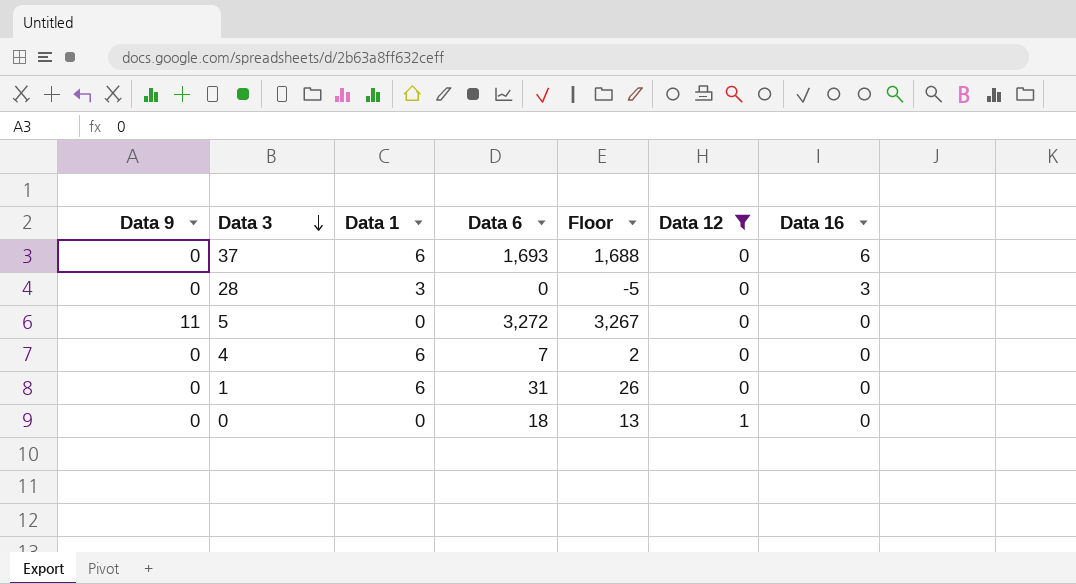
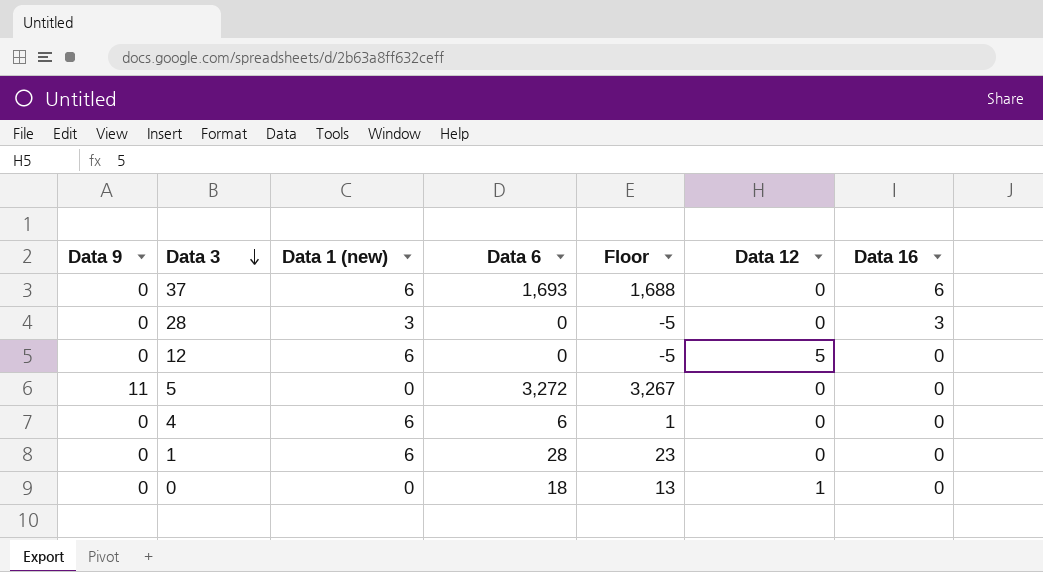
filter: Data 12 != 5 -> none
column name: Data 1 -> Data 1 (new)
4 | Data 6: 7 -> 6
4 | Floor: 2 -> 1
1 | Data 6: 31 -> 28
1 | Floor: 26 -> 23

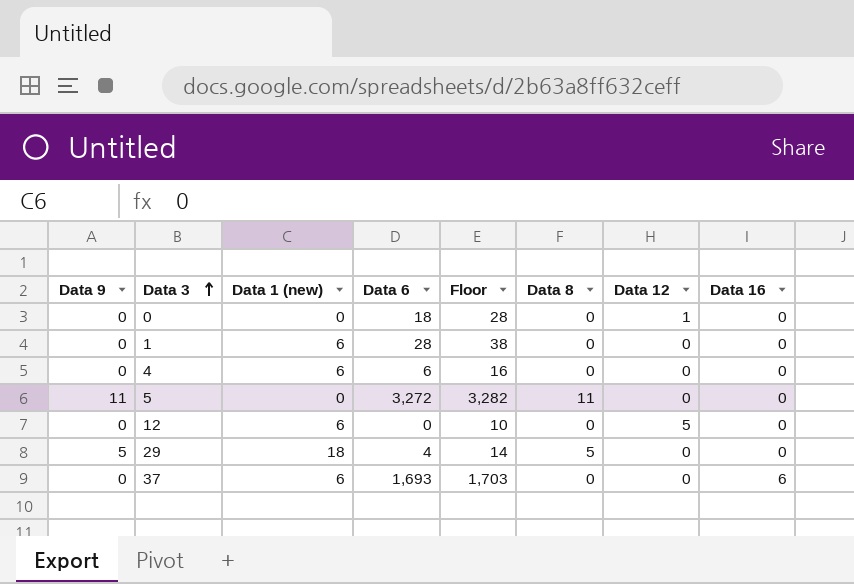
row order: Data 3 descending -> Data 3 ascending
column Floor | formula: [Data 6] - 5 -> [Data 6] + 10
column Data 8 | position: none -> 6
row 28: 0 | 3 | 0 | -5 | 0 | 3 -> none
row 29: none -> 5 | 18 | 4 | 14 | 5 | 0 | 0

